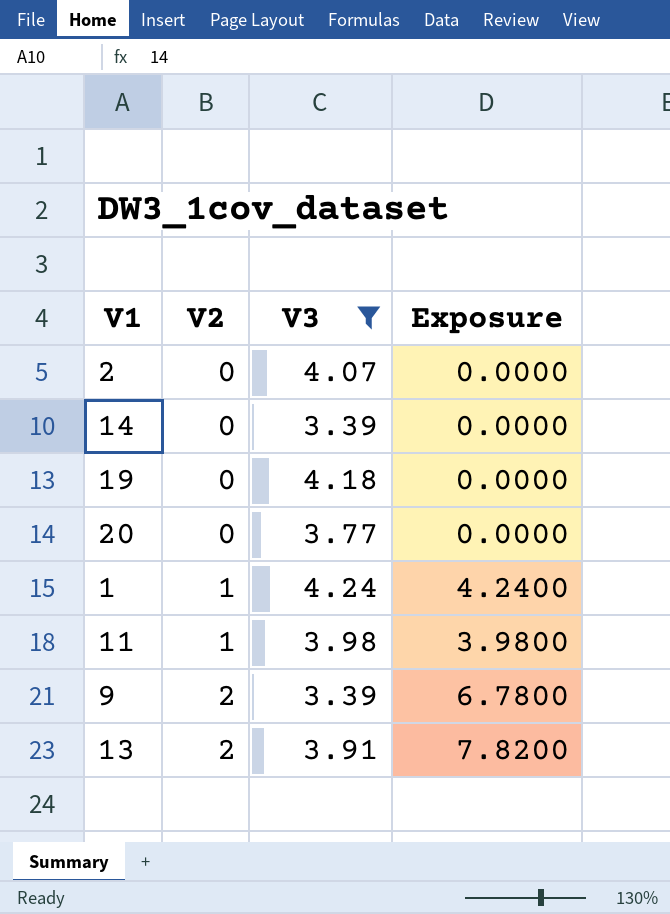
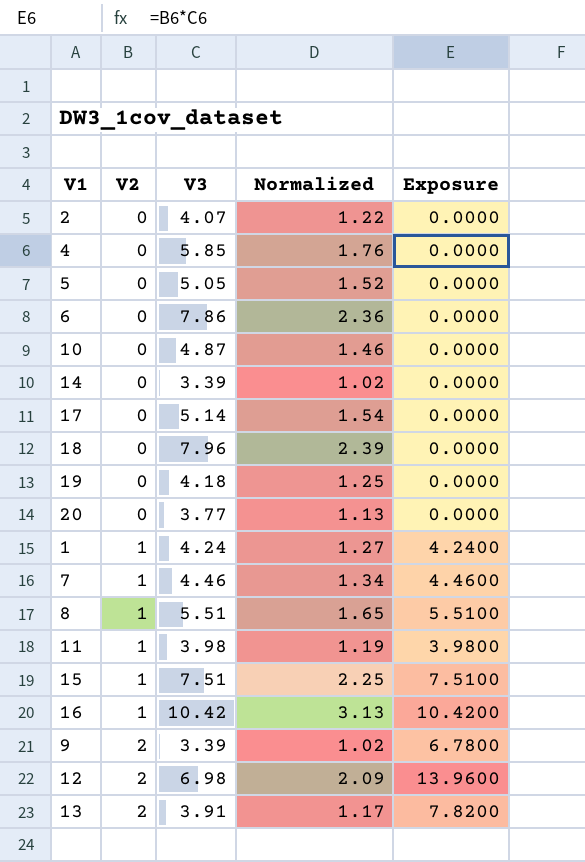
filter: V3 <= 4.24 -> none
column Normalized | formula: none -> [V3] * 0.3

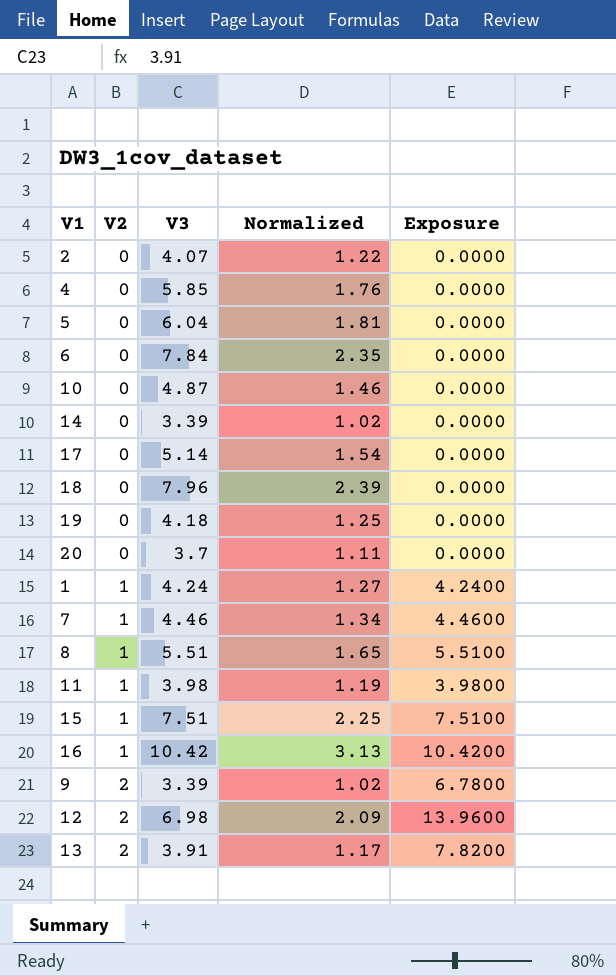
5 | V3: 5.05 -> 6.04
5 | Normalized: 1.52 -> 1.81
6 | V3: 7.86 -> 7.84
6 | Normalized: 2.36 -> 2.35
20 | V3: 3.77 -> 3.7
20 | Normalized: 1.13 -> 1.11

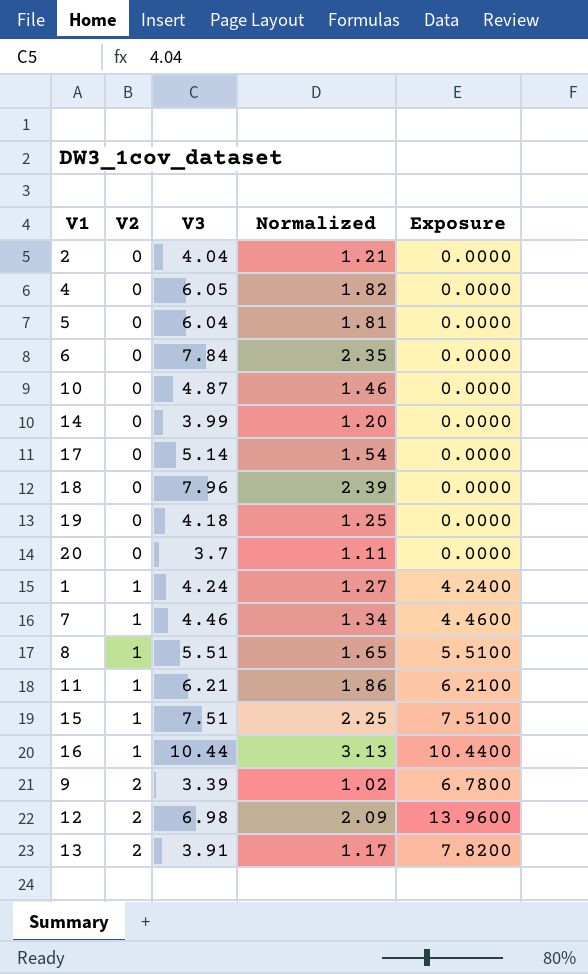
2 | V3: 4.07 -> 4.04
2 | Normalized: 1.22 -> 1.21
4 | V3: 5.85 -> 6.05
4 | Normalized: 1.76 -> 1.82
14 | V3: 3.39 -> 3.99
14 | Normalized: 1.02 -> 1.20
11 | V3: 3.98 -> 6.21
11 | Normalized: 1.19 -> 1.86
11 | Exposure: 3.9800 -> 6.2100
16 | V3: 10.42 -> 10.44
16 | Exposure: 10.4200 -> 10.4400

